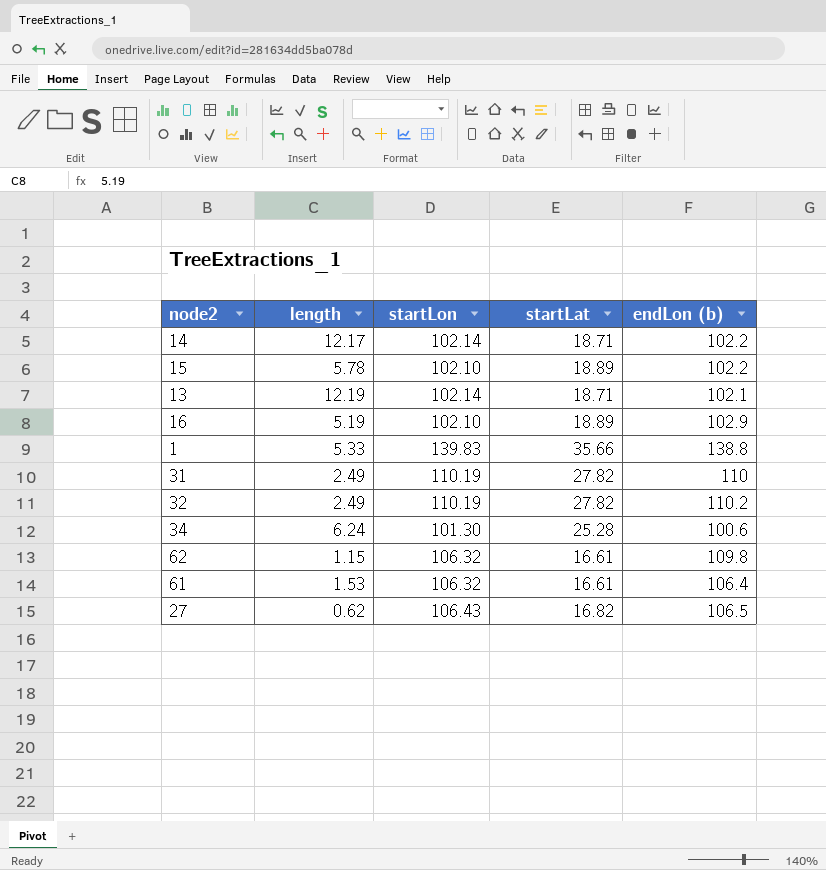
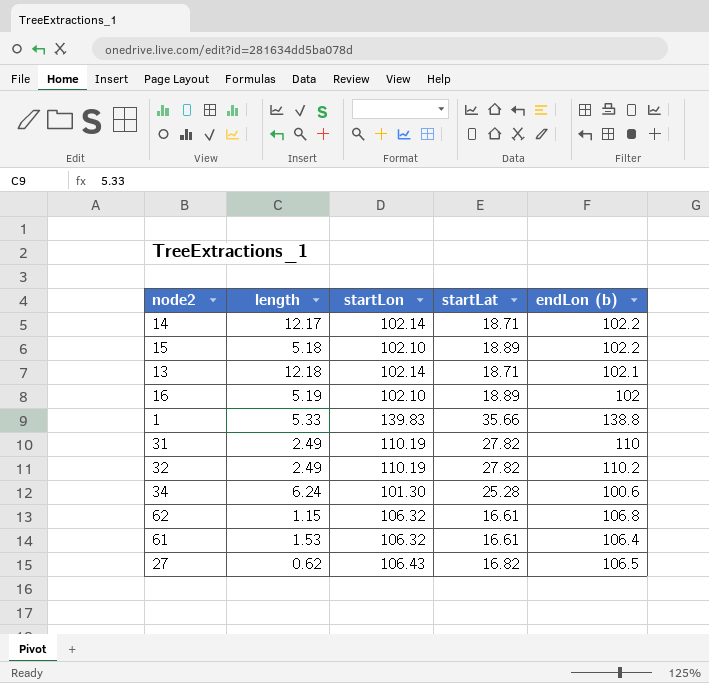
15 | length: 5.78 -> 5.18
13 | length: 12.19 -> 12.18
16 | endLon (b): 102.9 -> 102
62 | endLon (b): 109.8 -> 106.8

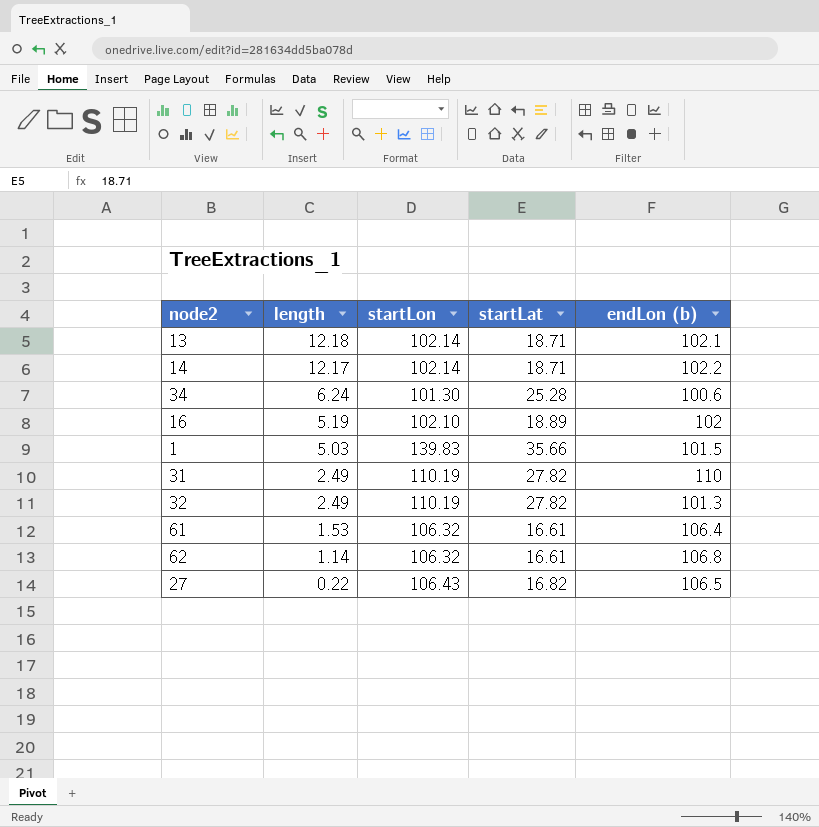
row order: none -> length descending
row 15: 5.18 | 102.10 | 18.89 | 102.2 -> none
1 | length: 5.33 -> 5.03
1 | endLon (b): 138.8 -> 101.5
32 | endLon (b): 110.2 -> 101.3
62 | length: 1.15 -> 1.14
27 | length: 0.62 -> 0.22

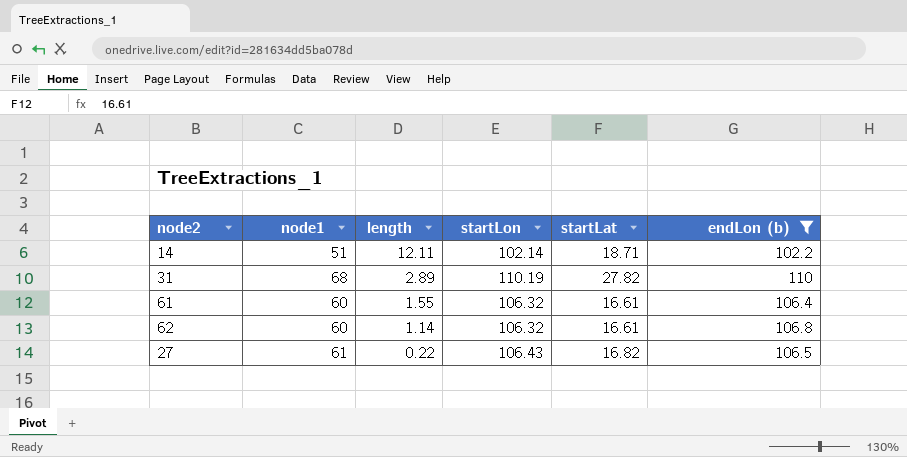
filter: none -> endLon (b) >= 102.2
column node1 | position: none -> 2
14 | length: 12.17 -> 12.11
31 | length: 2.49 -> 2.89
61 | length: 1.53 -> 1.55

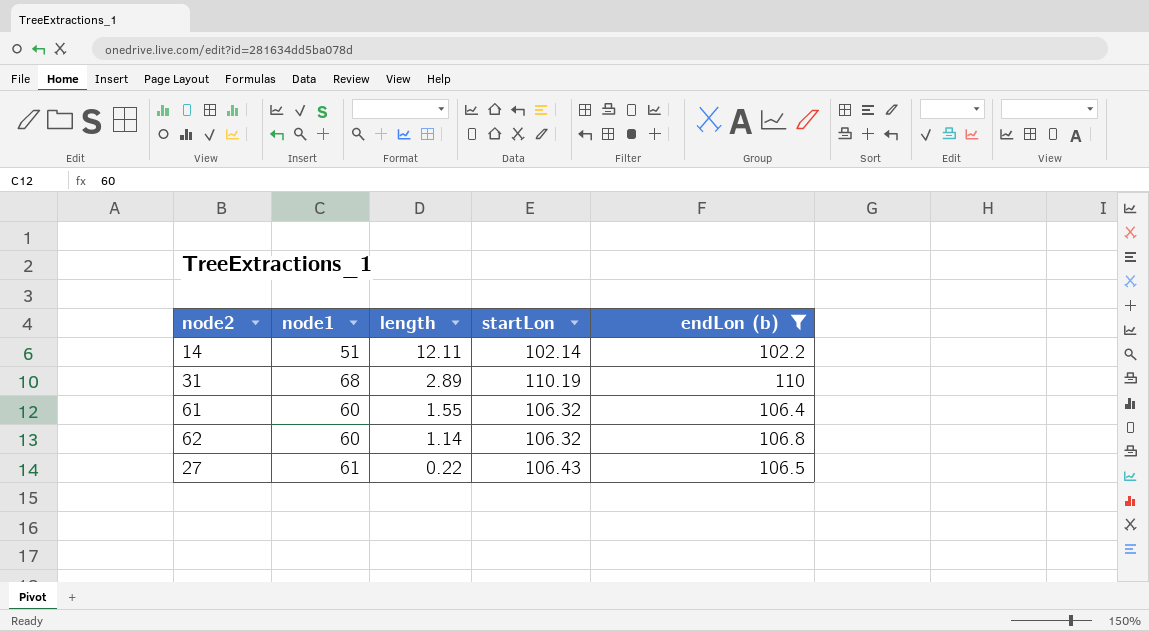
column startLat | position: 5 -> none

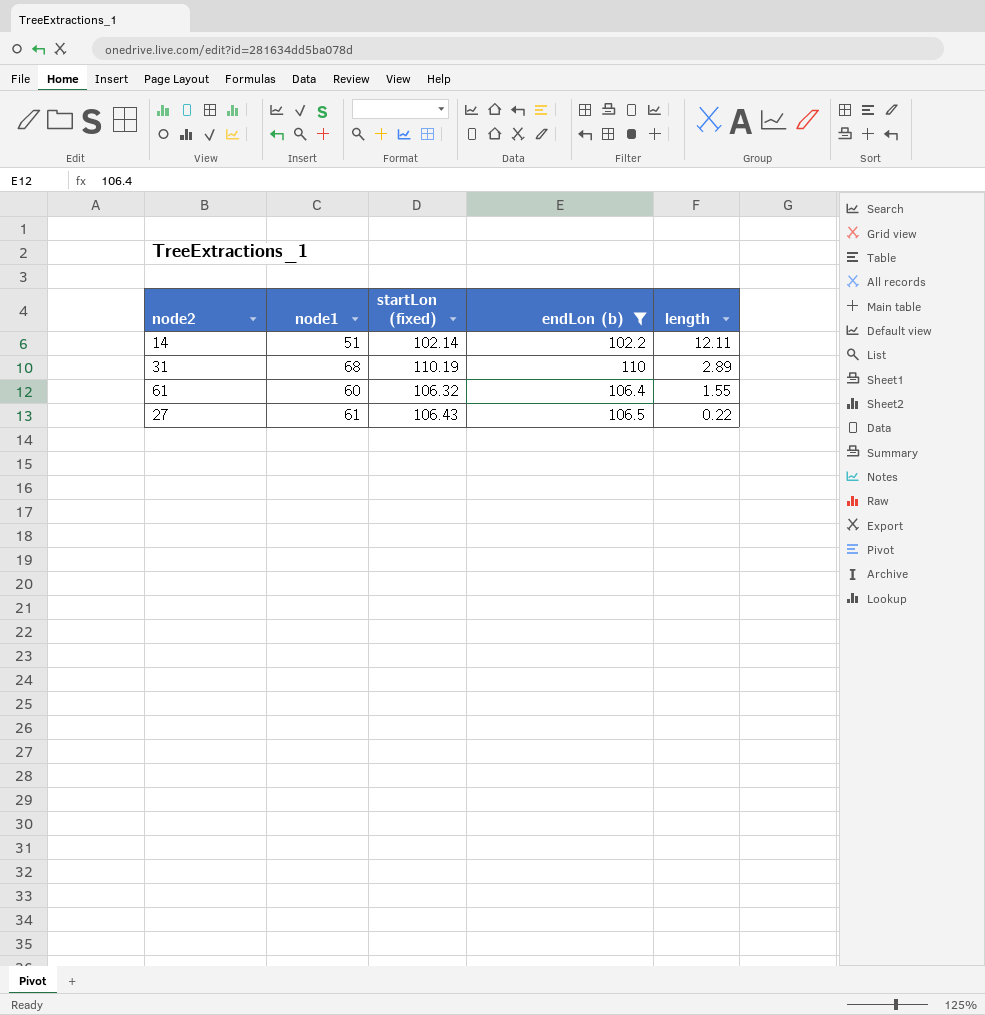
column name: startLon -> startLon (fixed)
column length | position: 3 -> 5
row 62: 60 | 1.14 | 106.32 | 106.8 -> none

